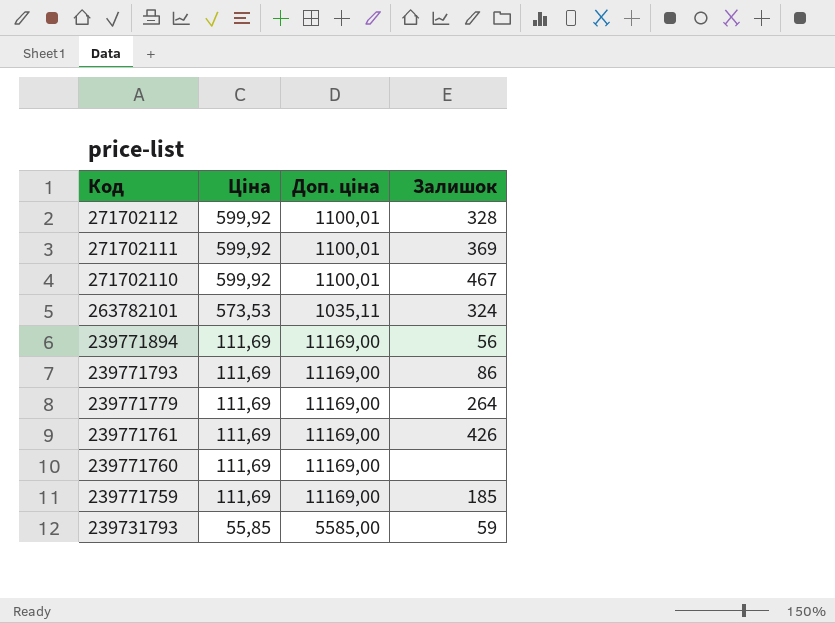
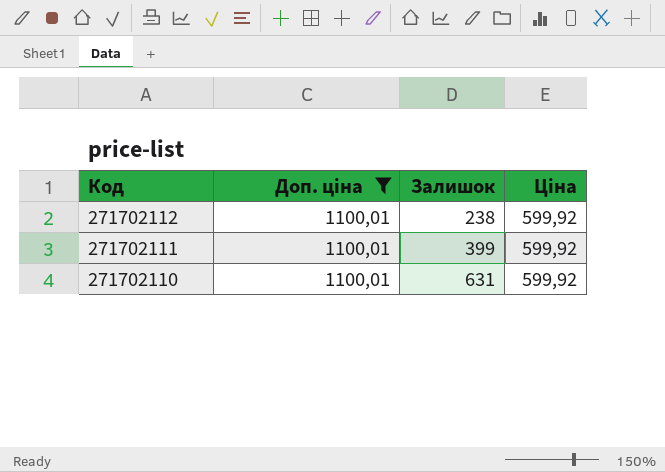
filter: none -> Доп. ціна = 1100,01
column Ціна | position: 2 -> 4
271702112 | Залишок: 328 -> 238
271702111 | Залишок: 369 -> 399
271702110 | Залишок: 467 -> 631

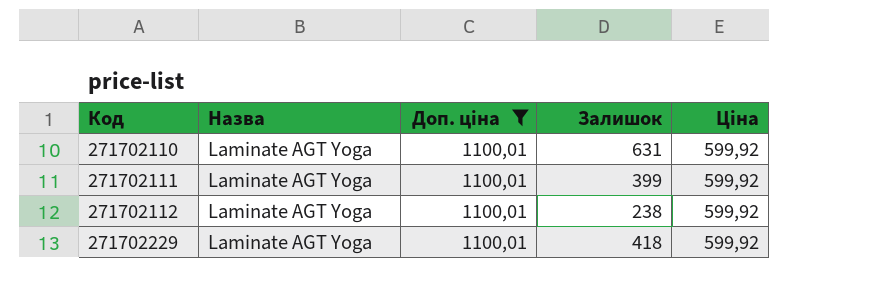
row order: Код descending -> Код ascending
column Назва | position: none -> 2
row 271702229: none -> Laminate AGT Yoga | 1100,01 | 418 | 599,92

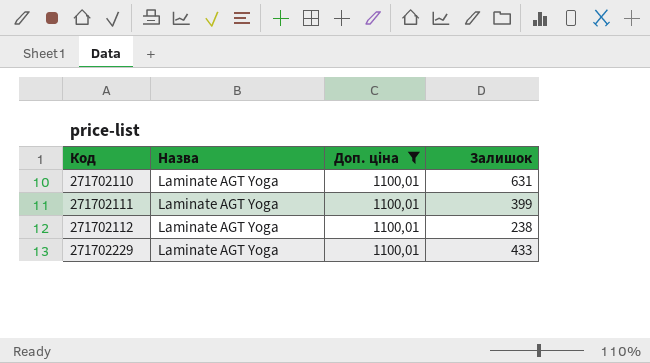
column Ціна | position: 5 -> none
271702229 | Залишок: 418 -> 433

